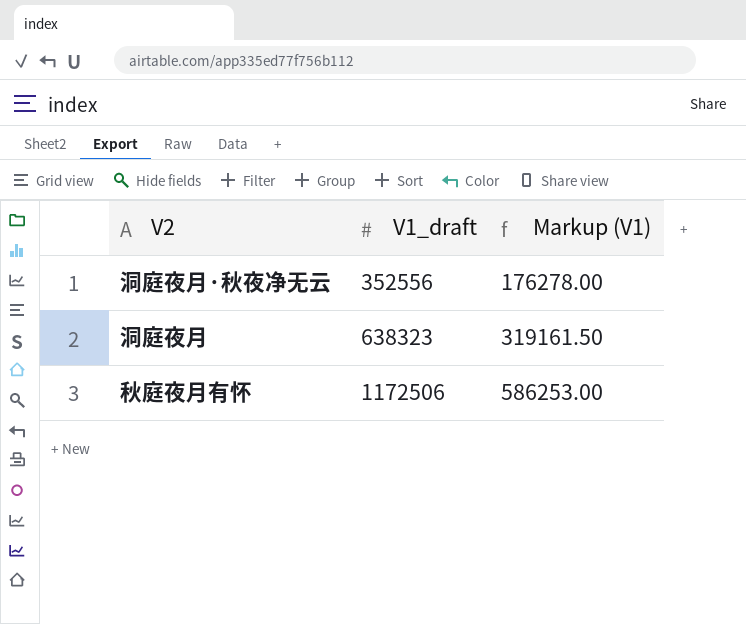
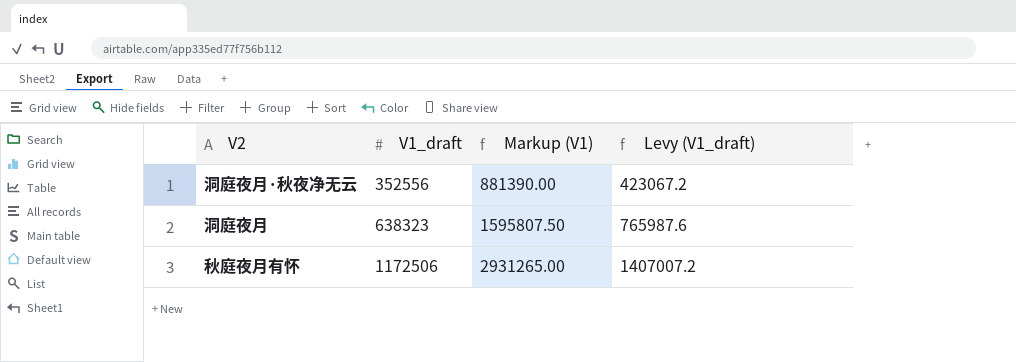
column Markup (V1) | formula: [V1_draft] * 0.5 -> [V1_draft] * 2.5
column Levy (V1_draft) | formula: none -> [V1_draft] * 1.2

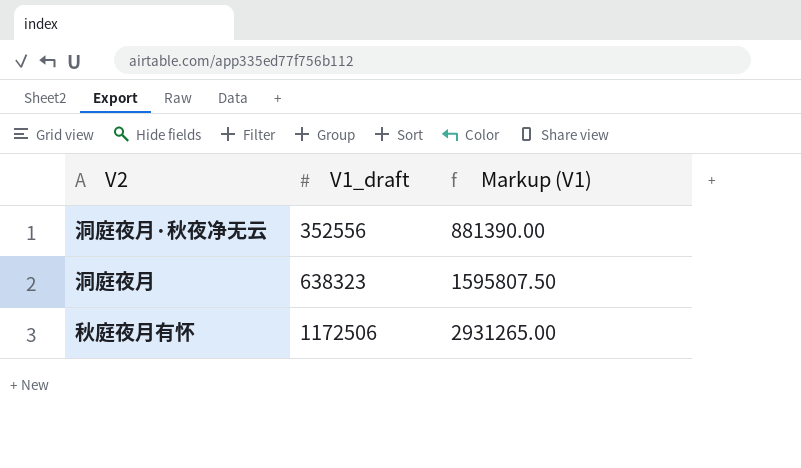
column Levy (V1_draft) | formula: [V1_draft] * 1.2 -> none

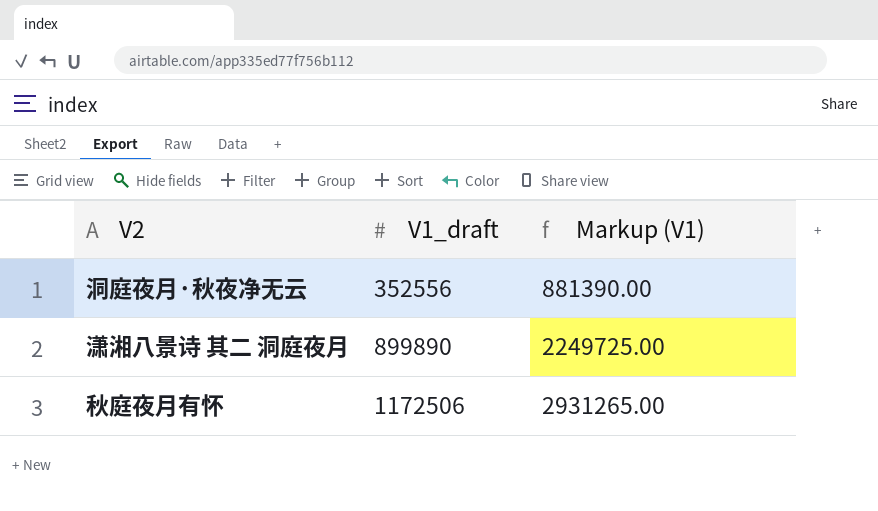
row 洞庭夜月: 638323 | 1595807.50 -> none
row 潇湘八景诗 其二 洞庭夜月: none -> 899890 | 2249725.00

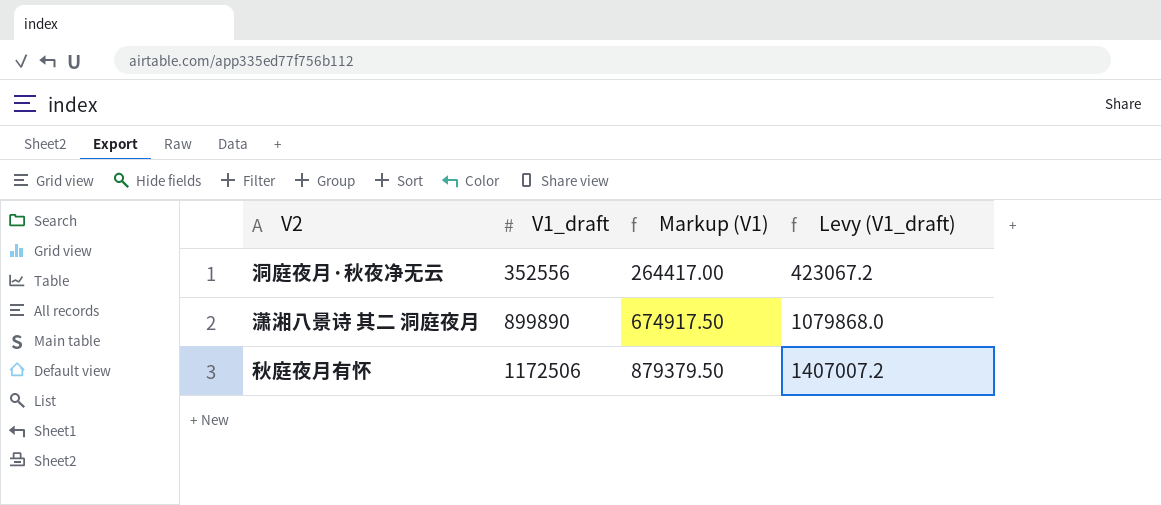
column Markup (V1) | formula: [V1_draft] * 2.5 -> [V1_draft] * 0.75
column Levy (V1_draft) | formula: none -> [V1_draft] * 1.2

